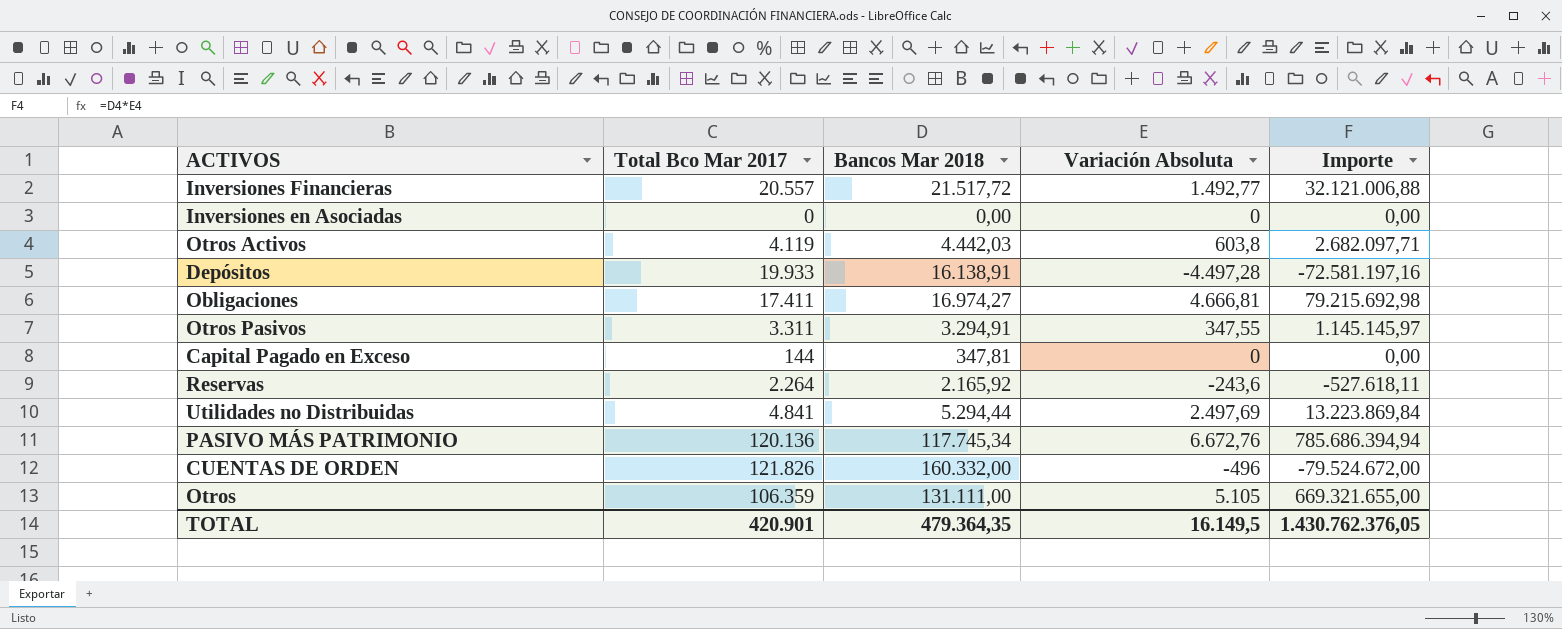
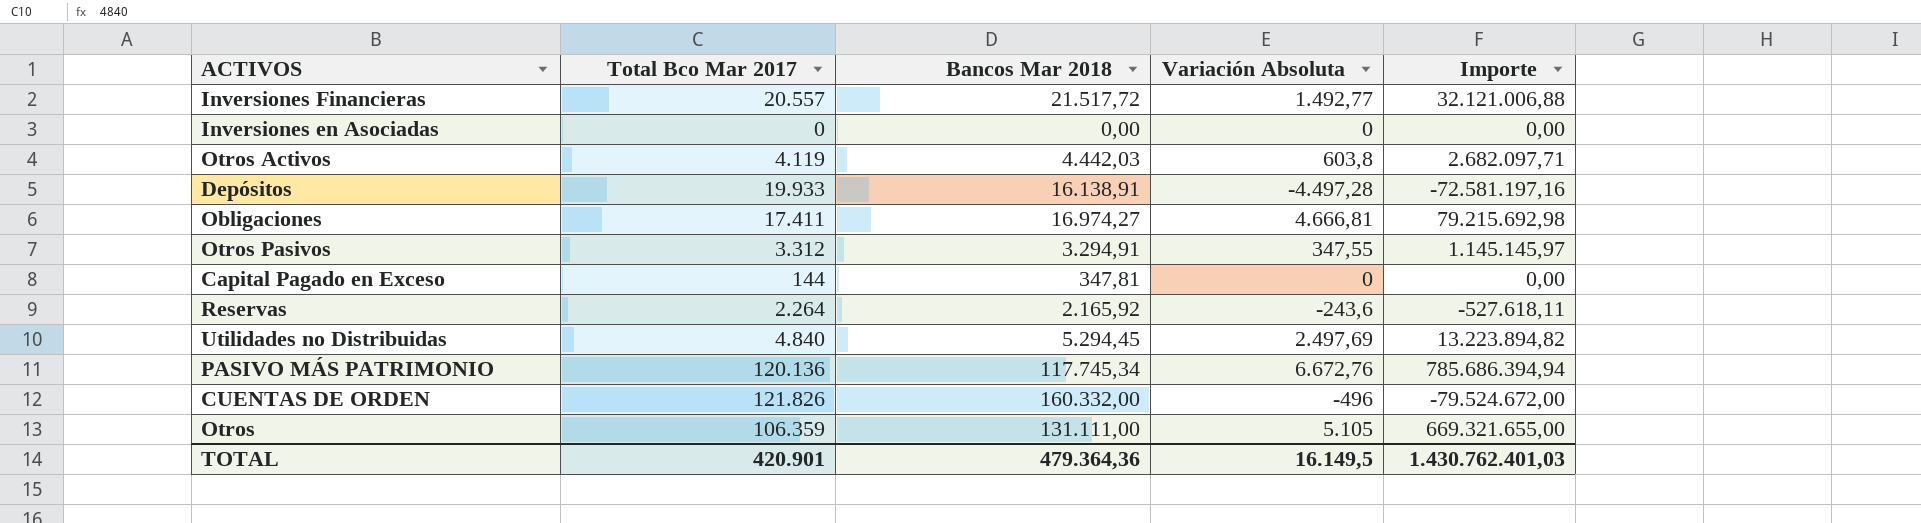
Otros Pasivos | Total Bco Mar 2017: 3.311 -> 3.312
Utilidades no Distribuidas | Total Bco Mar 2017: 4.841 -> 4.840
Utilidades no Distribuidas | Bancos Mar 2018: 5.294,44 -> 5.294,45
Utilidades no Distribuidas | Importe: 13.223.869,84 -> 13.223.894,82
TOTAL | Bancos Mar 2018: 479.364,35 -> 479.364,36
TOTAL | Importe: 1.430.762.376,05 -> 1.430.762.401,03

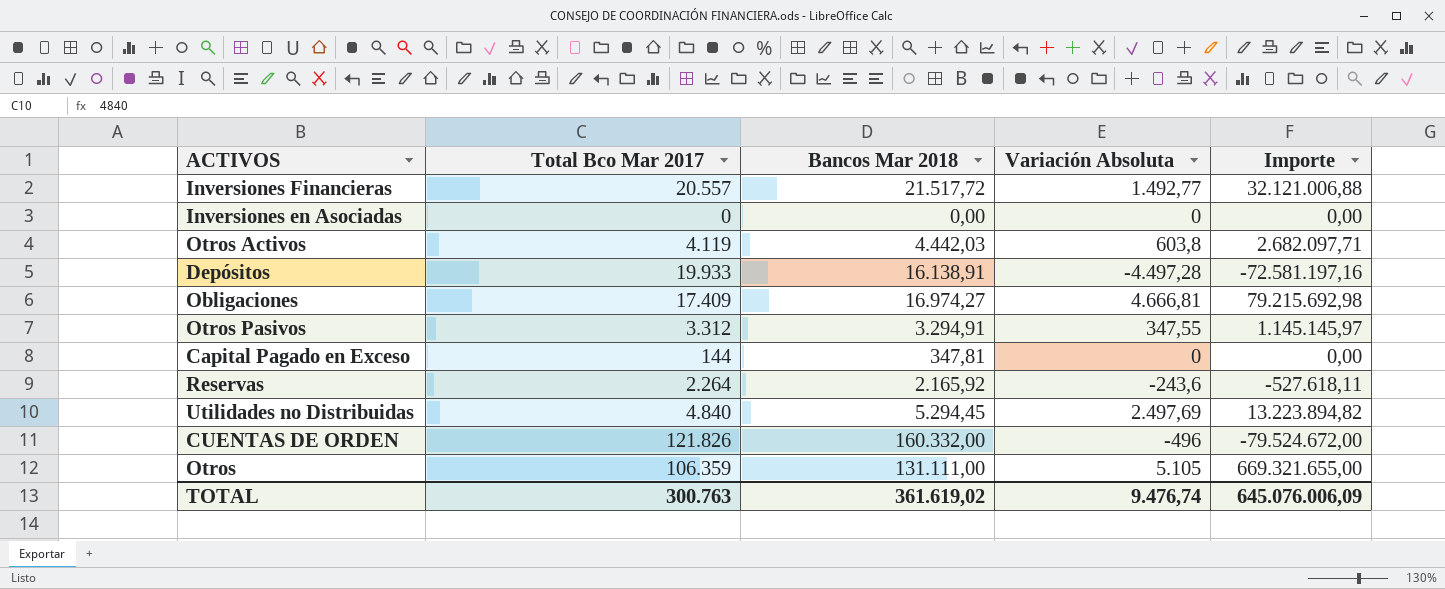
row PASIVO MÁS PATRIMONIO: 120.136 | 117.745,34 | 6.672,76 | 785.686.394,94 -> none
Obligaciones | Total Bco Mar 2017: 17.411 -> 17.409
TOTAL | Total Bco Mar 2017: 420.901 -> 300.763
TOTAL | Bancos Mar 2018: 479.364,36 -> 361.619,02
TOTAL | Variación Absoluta: 16.149,5 -> 9.476,74
TOTAL | Importe: 1.430.762.401,03 -> 645.076.006,09

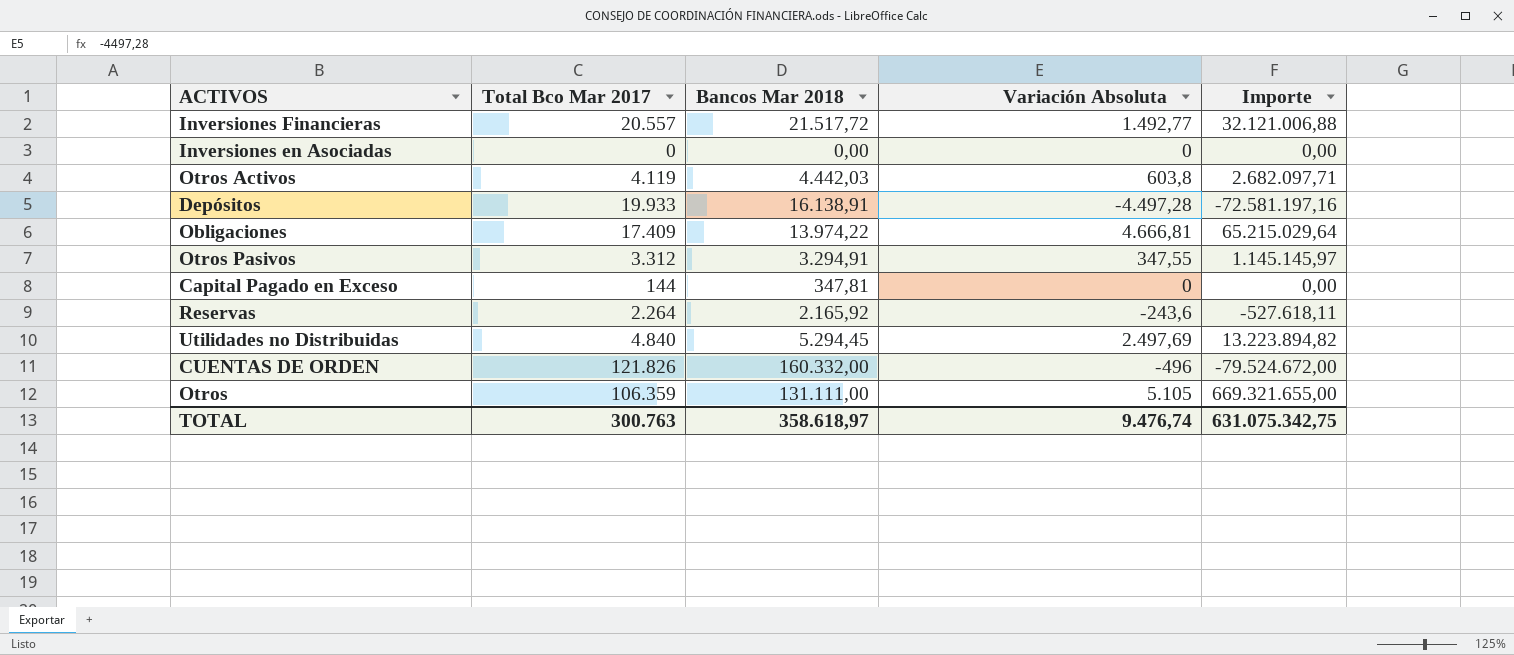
Obligaciones | Bancos Mar 2018: 16.974,27 -> 13.974,22
Obligaciones | Importe: 79.215.692,98 -> 65.215.029,64
TOTAL | Bancos Mar 2018: 361.619,02 -> 358.618,97
TOTAL | Importe: 645.076.006,09 -> 631.075.342,75

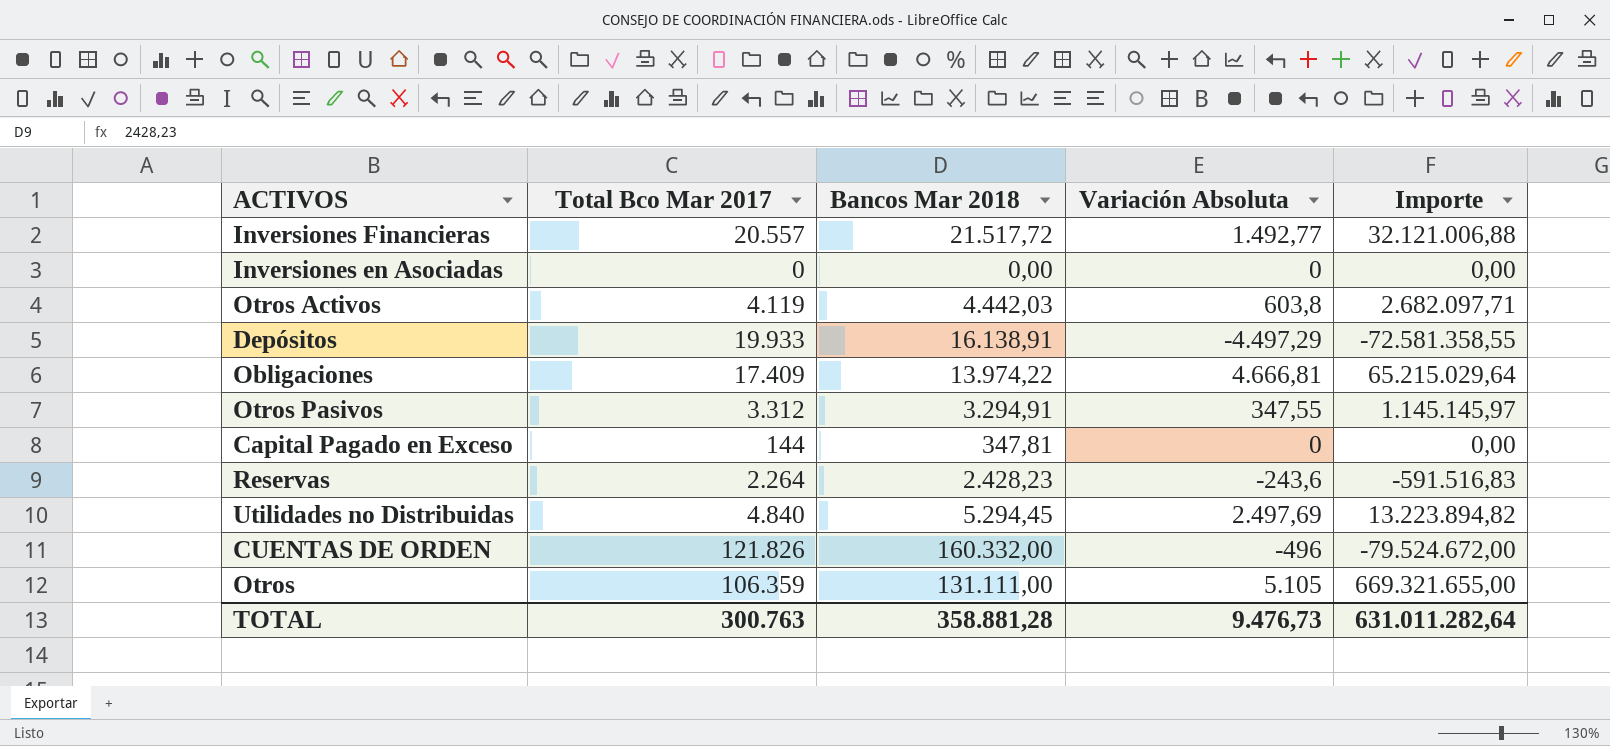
Depósitos | Variación Absoluta: -4.497,28 -> -4.497,29
Depósitos | Importe: -72.581.197,16 -> -72.581.358,55
Reservas | Bancos Mar 2018: 2.165,92 -> 2.428,23
Reservas | Importe: -527.618,11 -> -591.516,83
TOTAL | Bancos Mar 2018: 358.618,97 -> 358.881,28
TOTAL | Variación Absoluta: 9.476,74 -> 9.476,73
TOTAL | Importe: 631.075.342,75 -> 631.011.282,64

